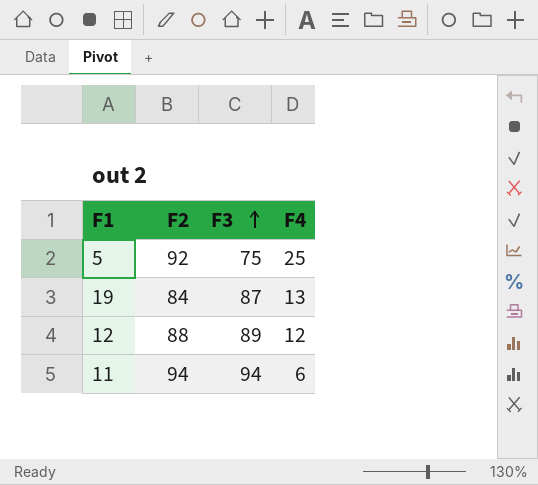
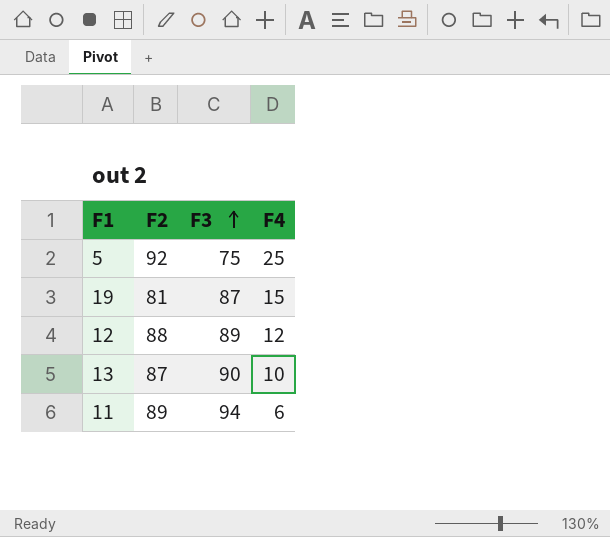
19 | F2: 84 -> 81
19 | F4: 13 -> 15
row 13: none -> 87 | 90 | 10
11 | F2: 94 -> 89

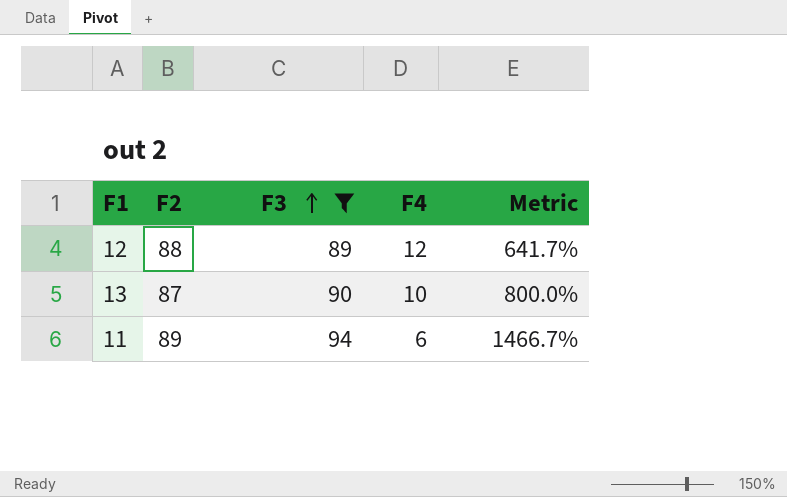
filter: none -> F3 >= 89
column Metric | formula: none -> ([F3] - [F4]) / [F4]

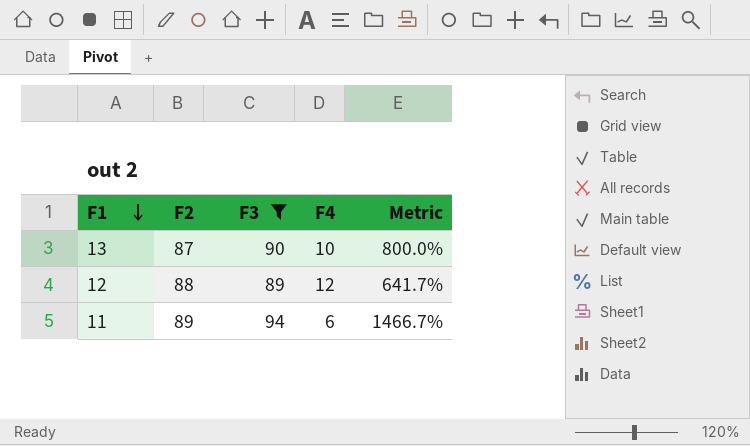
row order: F3 ascending -> F1 descending

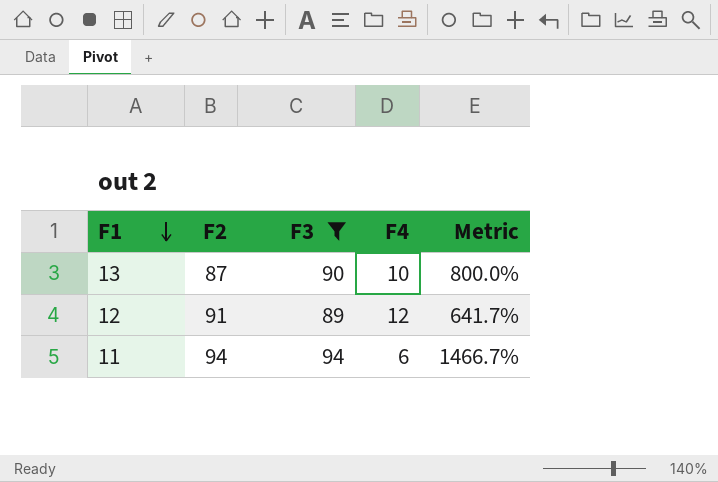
12 | F2: 88 -> 91
11 | F2: 89 -> 94

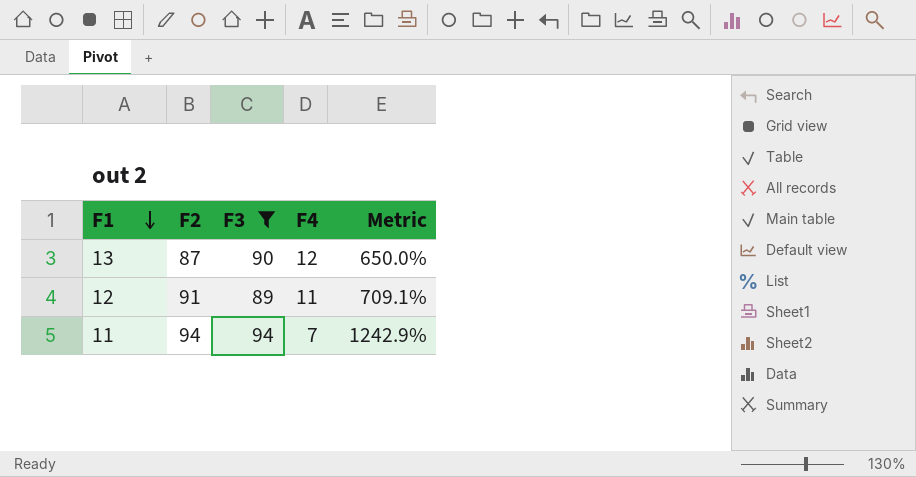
13 | F4: 10 -> 12
13 | Metric: 800.0% -> 650.0%
12 | F4: 12 -> 11
12 | Metric: 641.7% -> 709.1%
11 | F4: 6 -> 7
11 | Metric: 1466.7% -> 1242.9%

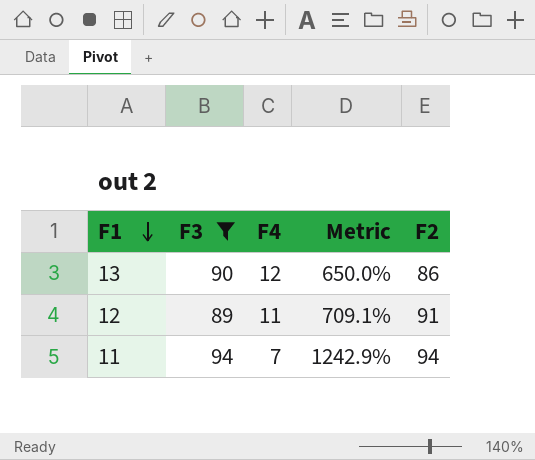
column F2 | position: 2 -> 5
13 | F2: 87 -> 86

